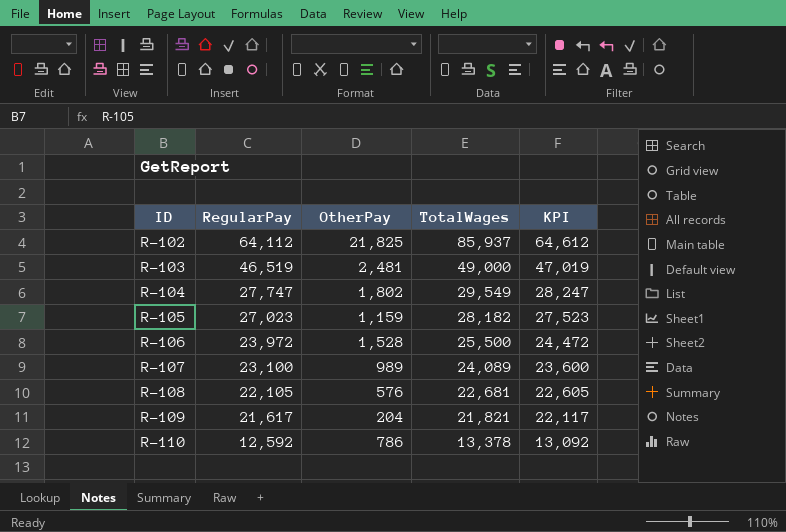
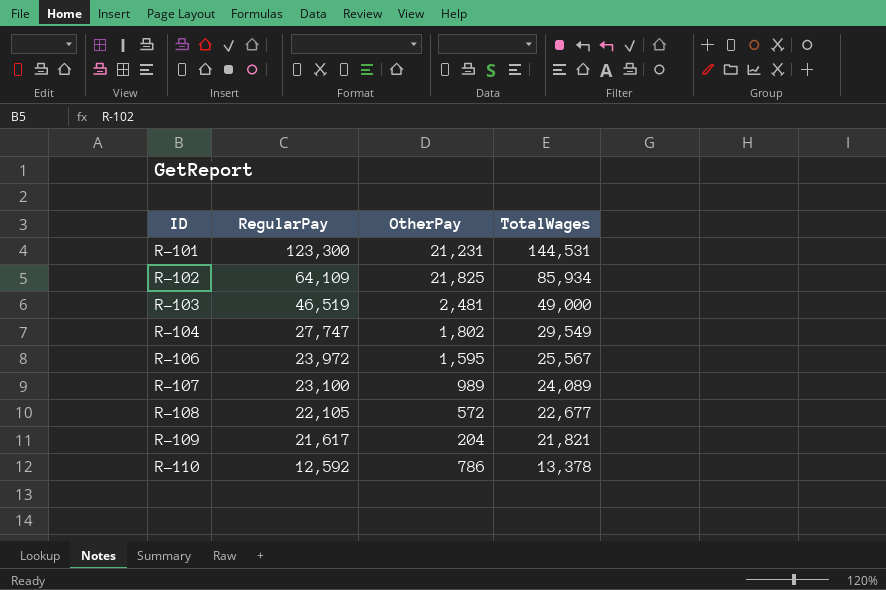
column KPI | formula: [RegularPay] + 500 -> none
row R-105: 27,023 | 1,159 | 28,182 | 27,523 -> none
row R-101: none -> 123,300 | 21,231 | 144,531
R-102 | RegularPay: 64,112 -> 64,109
R-102 | TotalWages: 85,937 -> 85,934
R-106 | OtherPay: 1,528 -> 1,595
R-106 | TotalWages: 25,500 -> 25,567
R-108 | OtherPay: 576 -> 572
R-108 | TotalWages: 22,681 -> 22,677

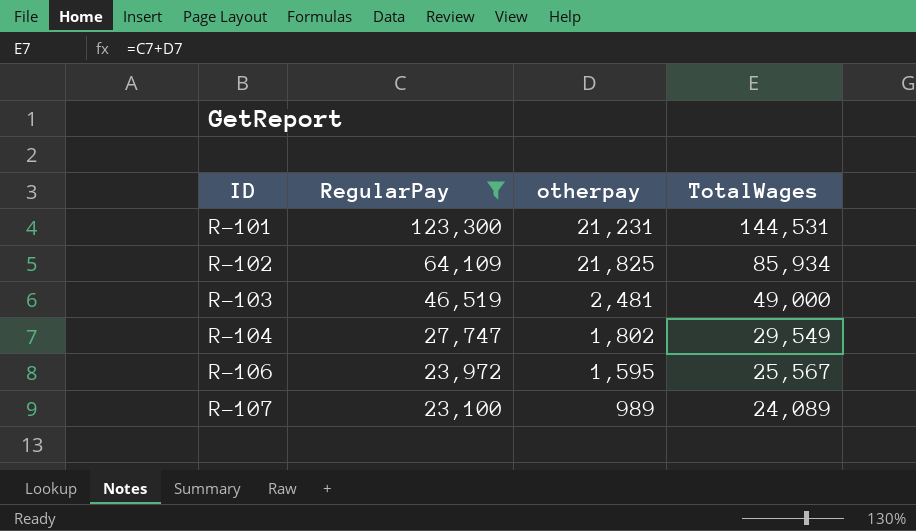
filter: none -> RegularPay >= 23,100
column name: OtherPay -> otherpay

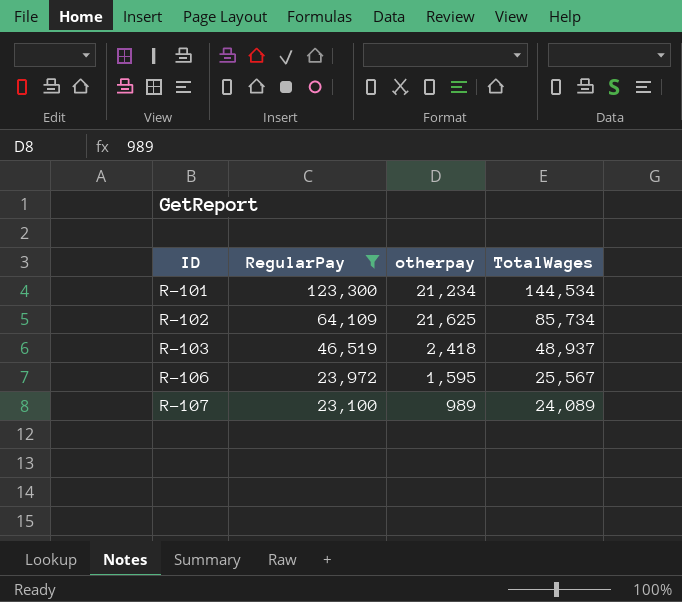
row R-104: 27,747 | 1,802 | 29,549 -> none
R-101 | otherpay: 21,231 -> 21,234
R-101 | TotalWages: 144,531 -> 144,534
R-102 | otherpay: 21,825 -> 21,625
R-102 | TotalWages: 85,934 -> 85,734
R-103 | otherpay: 2,481 -> 2,418
R-103 | TotalWages: 49,000 -> 48,937

